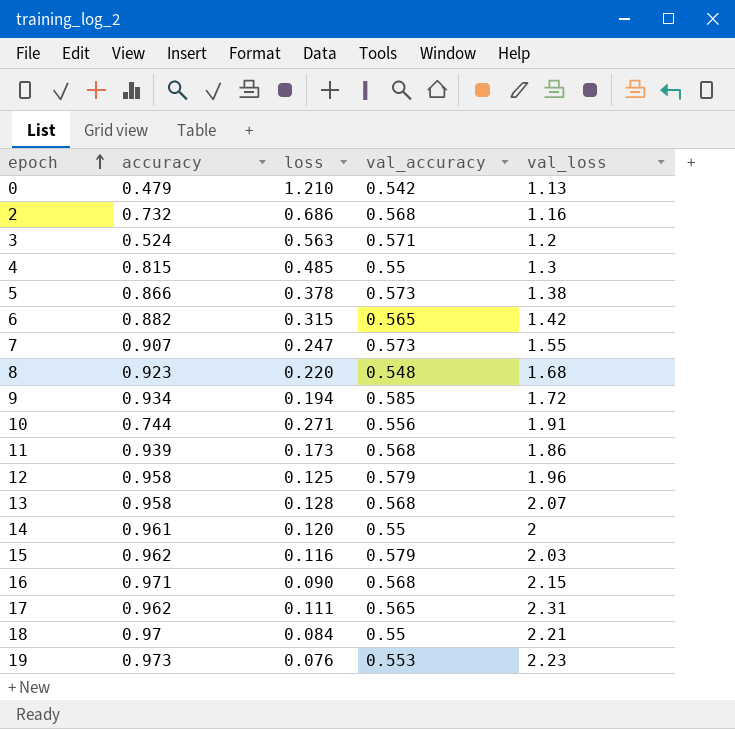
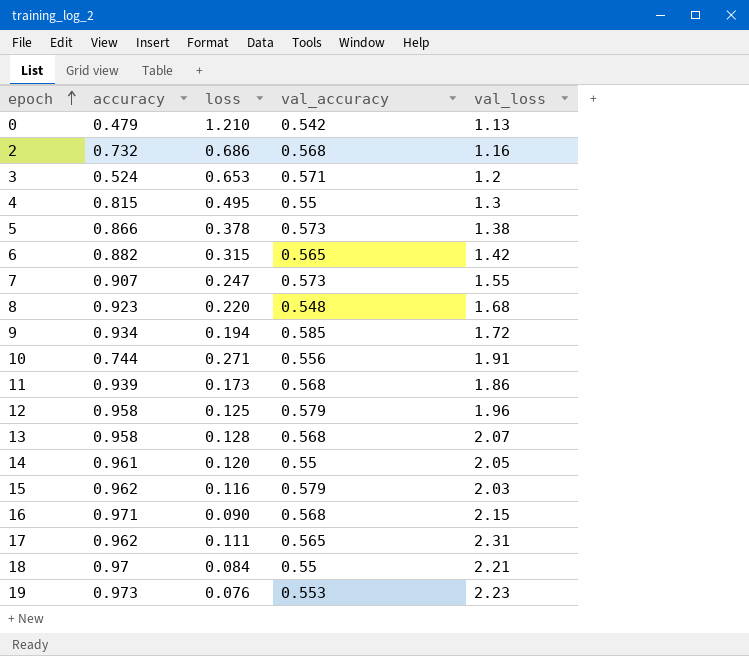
3 | loss: 0.563 -> 0.653
4 | loss: 0.485 -> 0.495
14 | val_loss: 2 -> 2.05

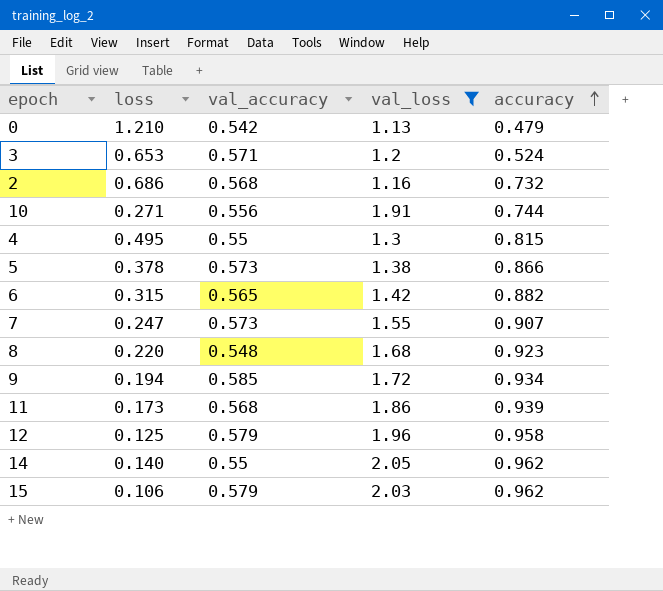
filter: none -> val_loss <= 2.05
row order: epoch ascending -> accuracy ascending
column accuracy | position: 2 -> 5
14 | loss: 0.120 -> 0.140
14 | accuracy: 0.961 -> 0.962
15 | loss: 0.116 -> 0.106

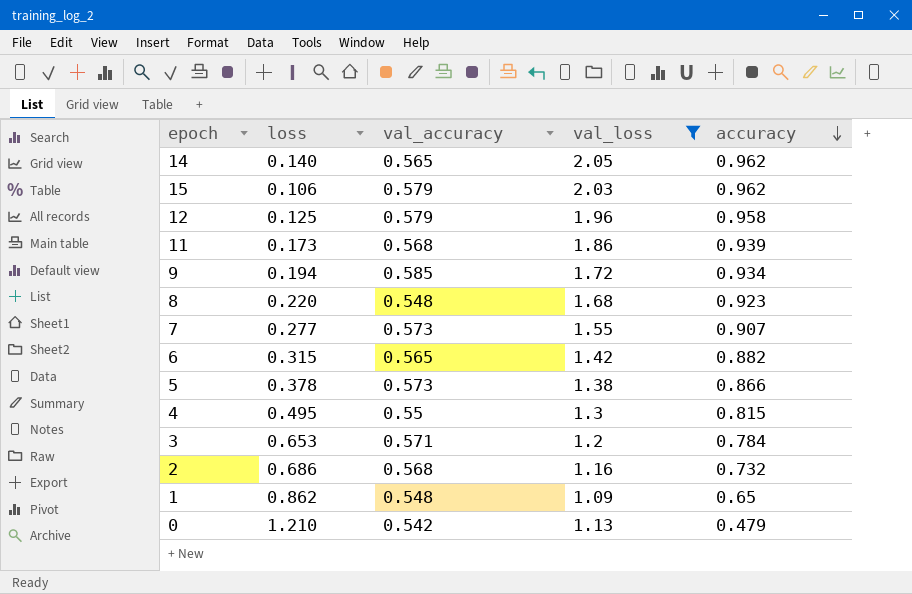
row order: accuracy ascending -> accuracy descending
row 10: 0.271 | 0.556 | 1.91 | 0.744 -> none
14 | val_accuracy: 0.55 -> 0.565
7 | loss: 0.247 -> 0.277
3 | accuracy: 0.524 -> 0.784
row 1: none -> 0.862 | 0.548 | 1.09 | 0.65

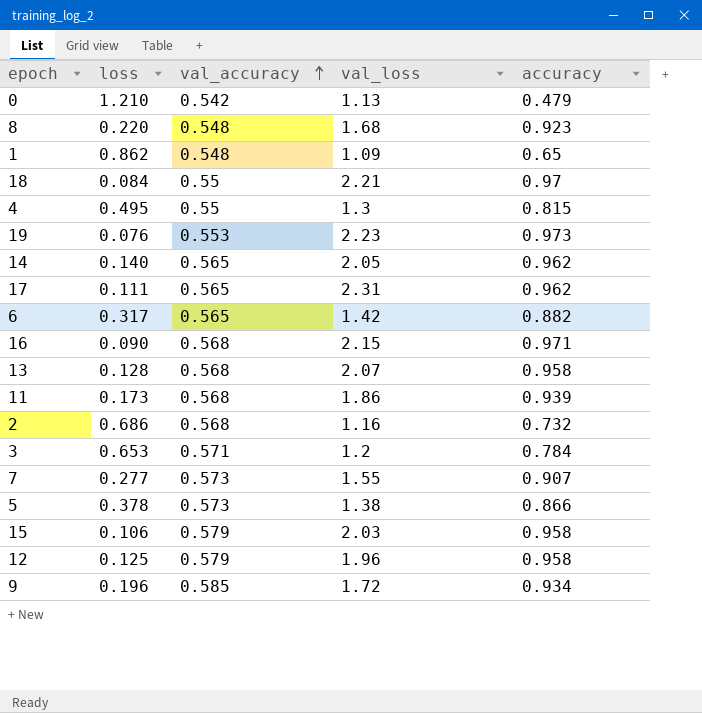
filter: val_loss <= 2.05 -> none
row order: accuracy descending -> val_accuracy ascending
6 | loss: 0.315 -> 0.317
15 | accuracy: 0.962 -> 0.958
9 | loss: 0.194 -> 0.196

